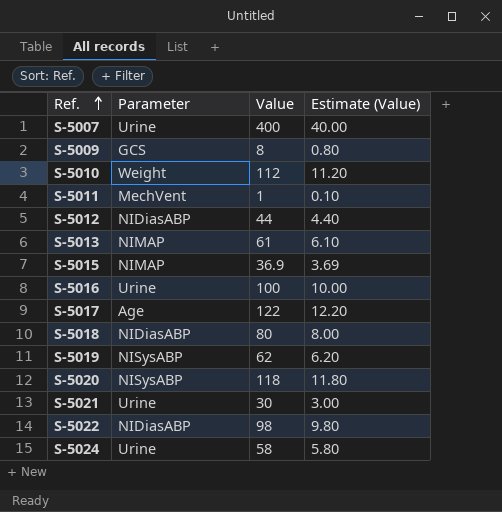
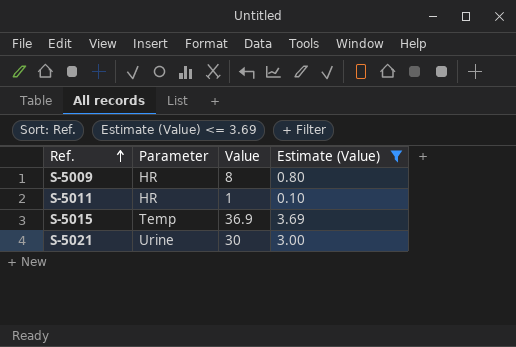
filter: none -> Estimate (Value) <= 3.69
S-5009 | Parameter: GCS -> HR
S-5011 | Parameter: MechVent -> HR
S-5015 | Parameter: NIMAP -> Temp

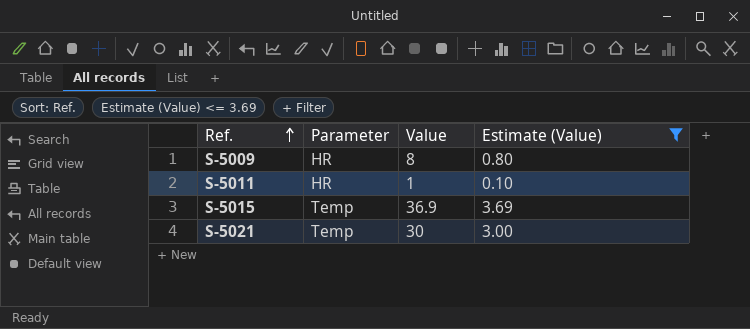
S-5021 | Parameter: Urine -> Temp

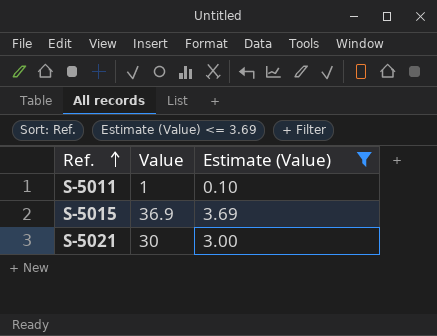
column Parameter | position: 2 -> none
row S-5009: HR | 8 | 0.80 -> none

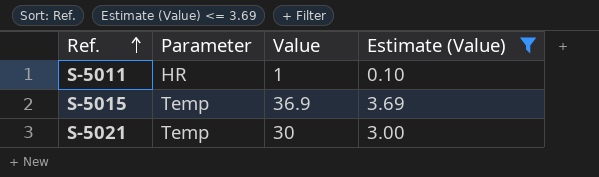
column Parameter | position: none -> 2

